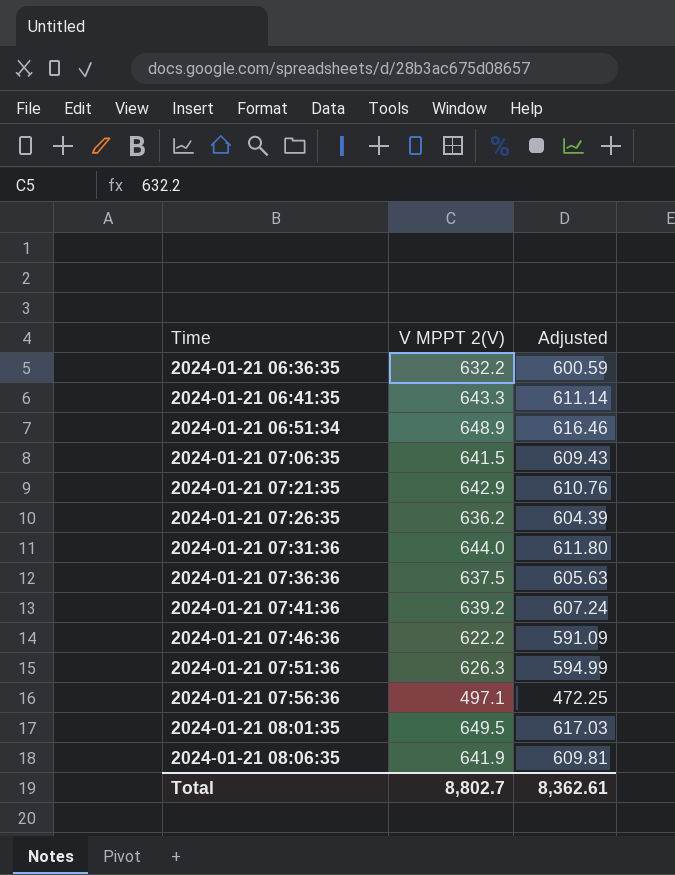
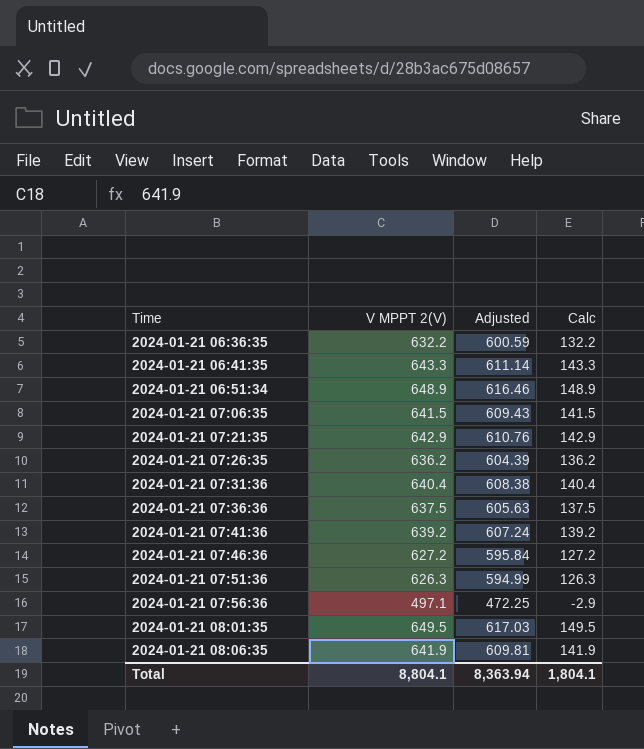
column Calc | formula: none -> [V MPPT 2(V)] - 500
2024-01-21 07:31:36 | V MPPT 2(V): 644.0 -> 640.4
2024-01-21 07:31:36 | Adjusted: 611.80 -> 608.38
2024-01-21 07:46:36 | V MPPT 2(V): 622.2 -> 627.2
2024-01-21 07:46:36 | Adjusted: 591.09 -> 595.84
Total | V MPPT 2(V): 8,802.7 -> 8,804.1
Total | Adjusted: 8,362.61 -> 8,363.94

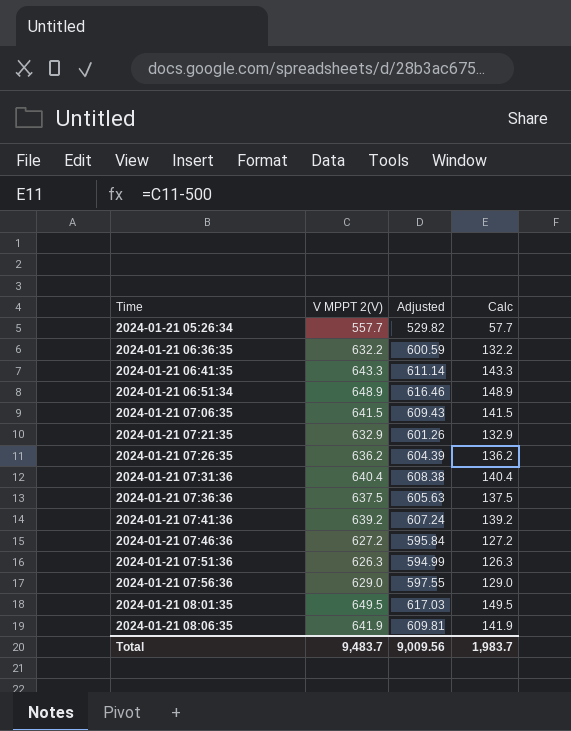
row 2024-01-21 05:26:34: none -> 557.7 | 529.82 | 57.7
2024-01-21 07:21:35 | V MPPT 2(V): 642.9 -> 632.9
2024-01-21 07:21:35 | Adjusted: 610.76 -> 601.26
2024-01-21 07:21:35 | Calc: 142.9 -> 132.9
2024-01-21 07:56:36 | V MPPT 2(V): 497.1 -> 629.0
2024-01-21 07:56:36 | Adjusted: 472.25 -> 597.55
2024-01-21 07:56:36 | Calc: -2.9 -> 129.0
Total | V MPPT 2(V): 8,804.1 -> 9,483.7
Total | Adjusted: 8,363.94 -> 9,009.56
Total | Calc: 1,804.1 -> 1,983.7

